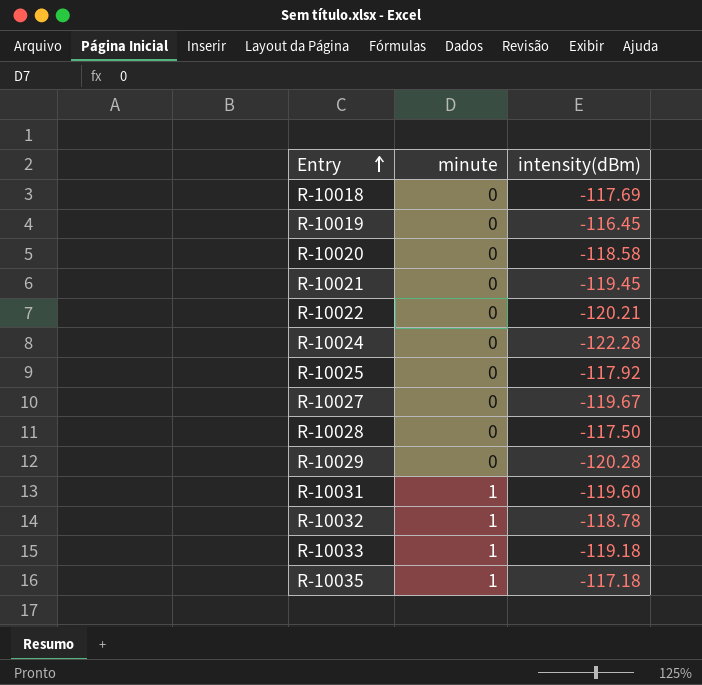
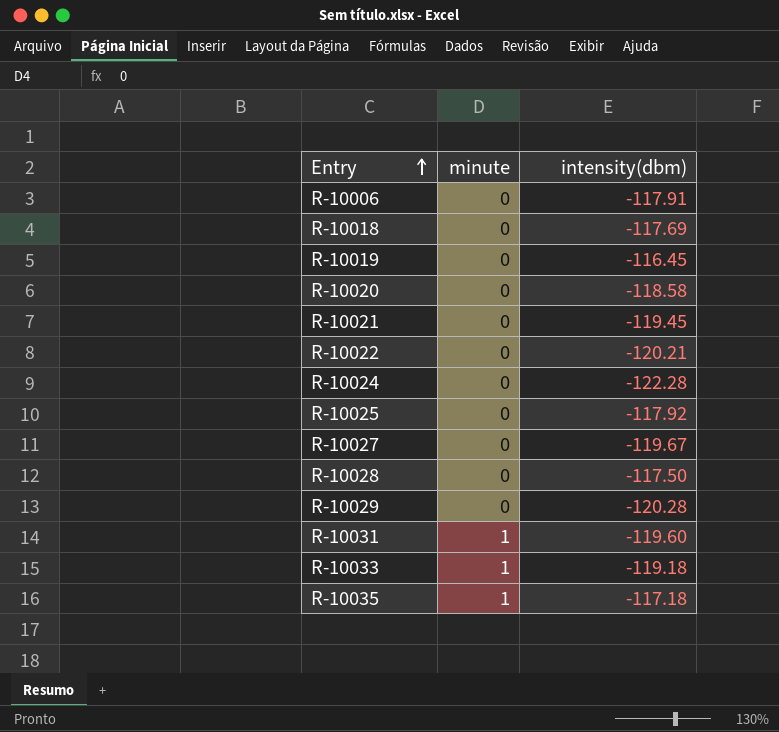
column name: intensity(dBm) -> intensity(dbm)
row R-10032: 1 | -118.78 -> none
row R-10006: none -> 0 | -117.91

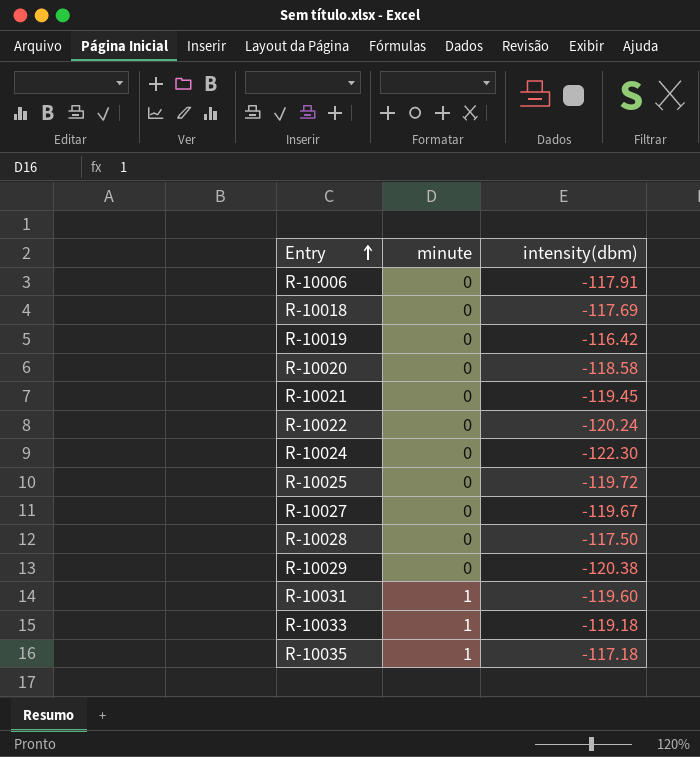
R-10019 | intensity(dbm): -116.45 -> -116.42
R-10022 | intensity(dbm): -120.21 -> -120.24
R-10024 | intensity(dbm): -122.28 -> -122.30
R-10025 | intensity(dbm): -117.92 -> -119.72
R-10029 | intensity(dbm): -120.28 -> -120.38

